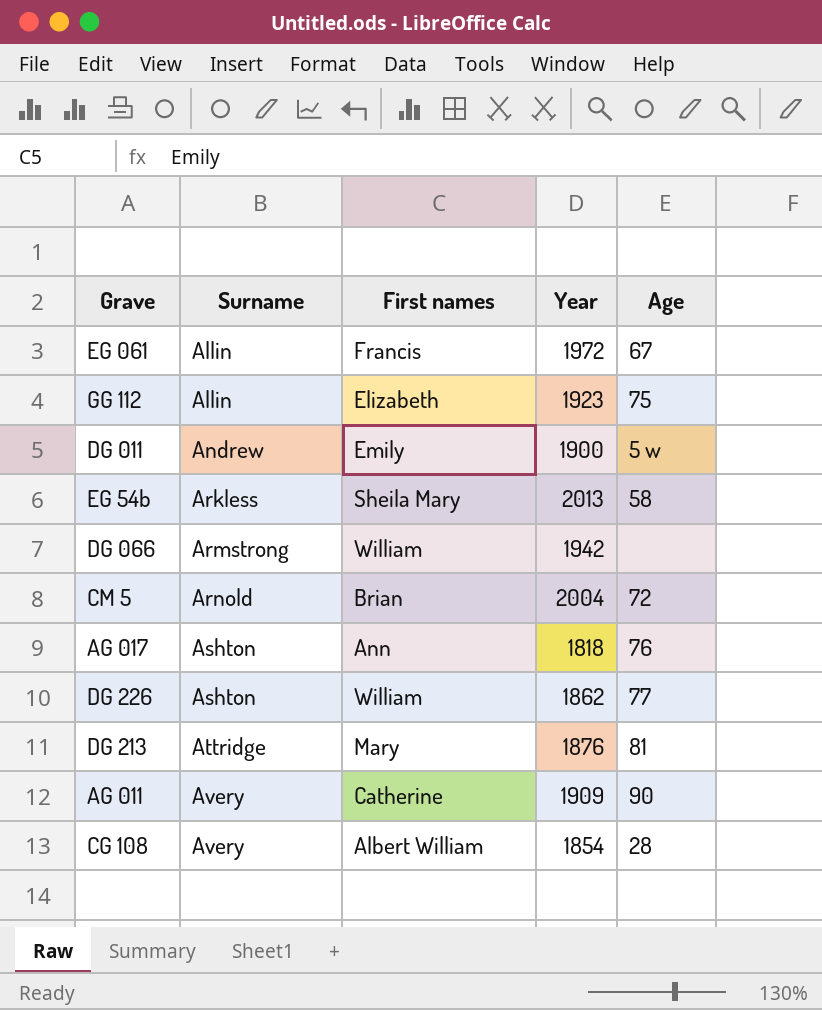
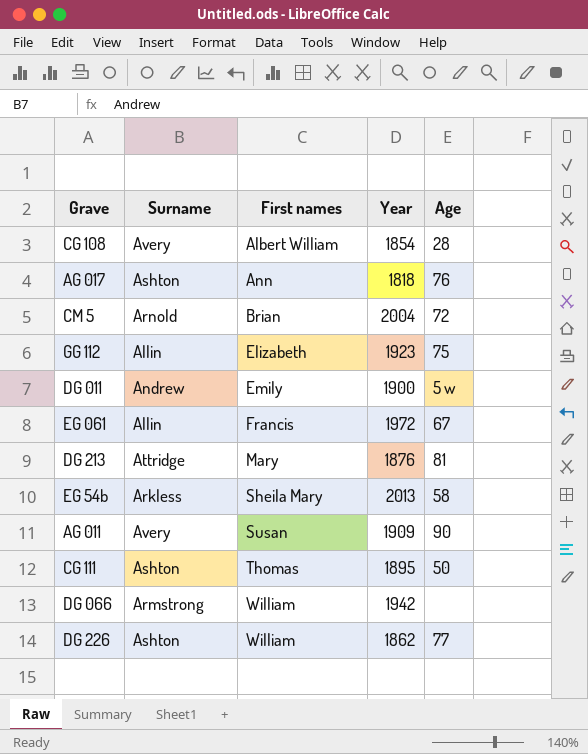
row order: Surname ascending -> First names ascending
AG 011 | First names: Catherine -> Susan
row CG 111: none -> Ashton | Thomas | 1895 | 50

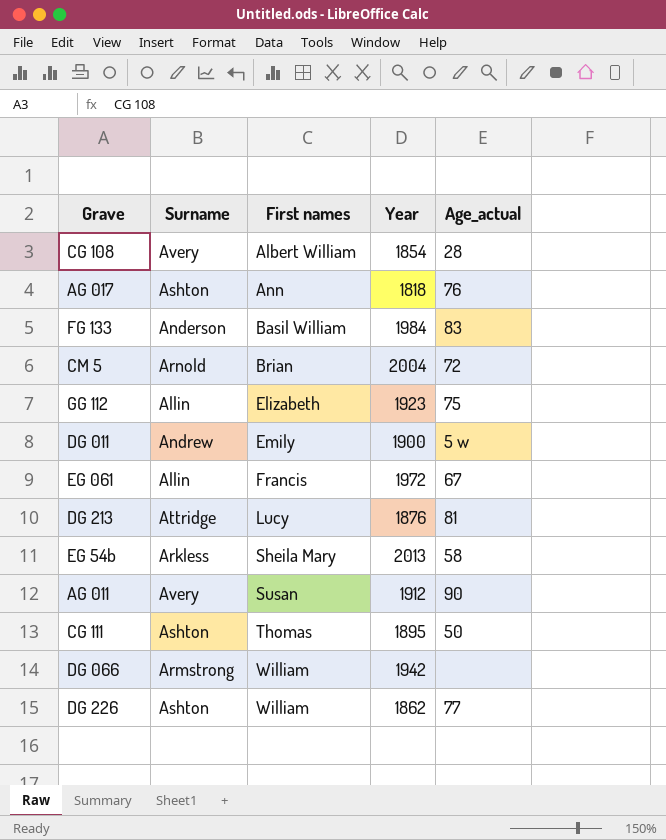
column name: Age -> Age_actual
row FG 133: none -> Anderson | Basil William | 1984 | 83
DG 213 | First names: Mary -> Lucy
AG 011 | Year: 1909 -> 1912

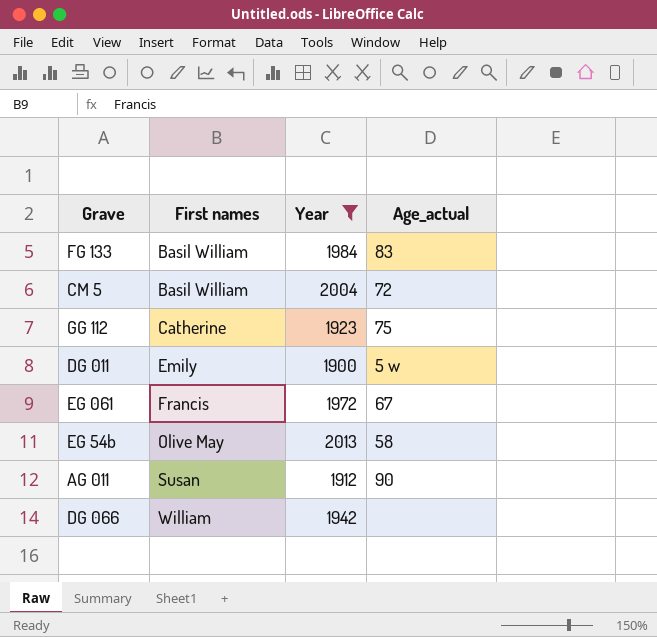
filter: none -> Year >= 1900
column Surname | position: 2 -> none
CM 5 | First names: Brian -> Basil William
GG 112 | First names: Elizabeth -> Catherine
EG 54b | First names: Sheila Mary -> Olive May

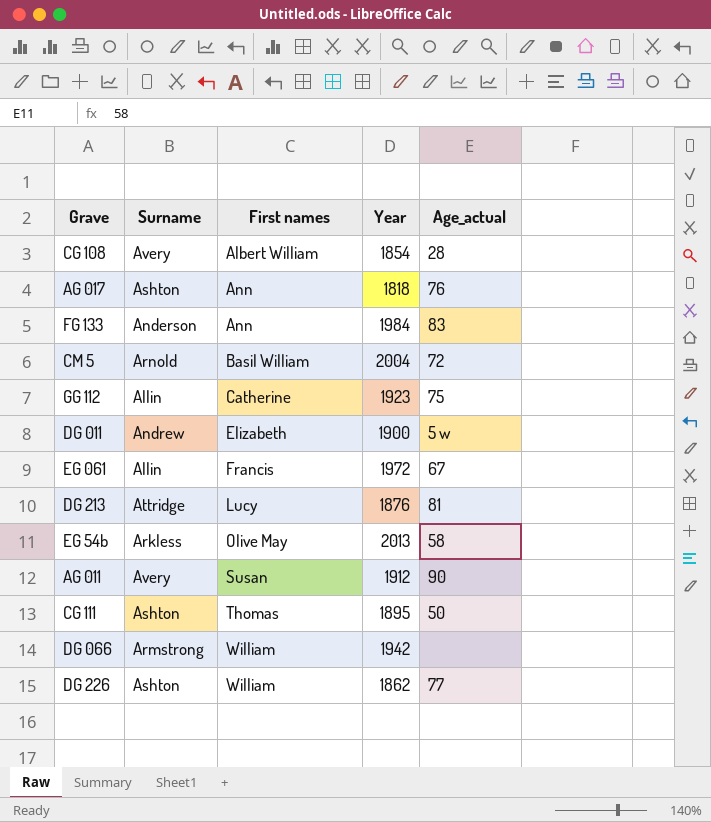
filter: Year >= 1900 -> none
column Surname | position: none -> 2
FG 133 | First names: Basil William -> Ann
DG 011 | First names: Emily -> Elizabeth

